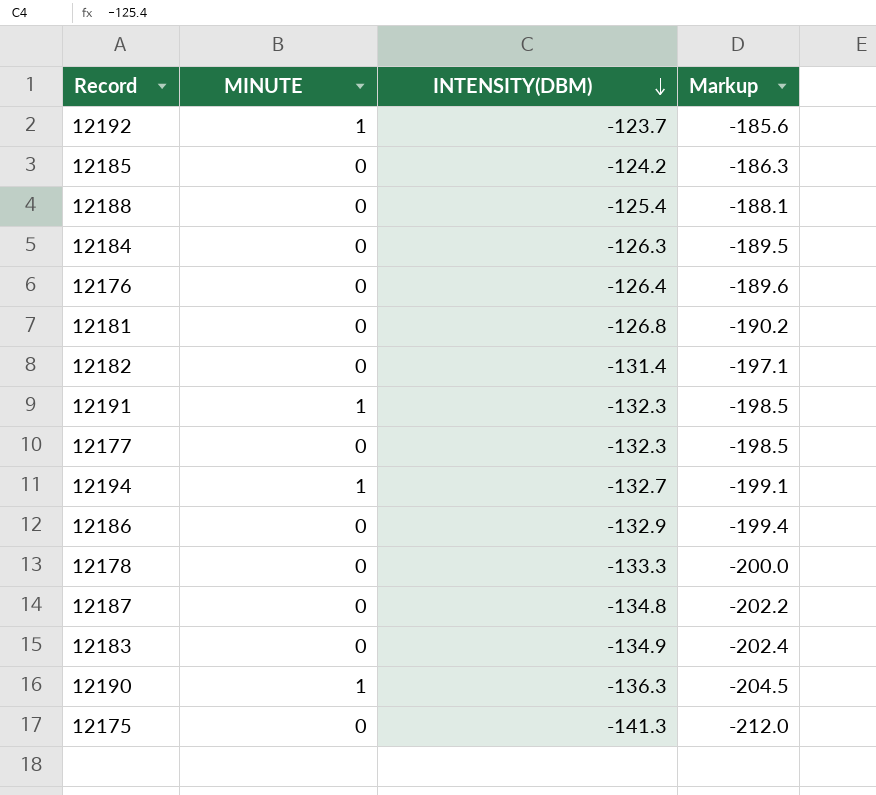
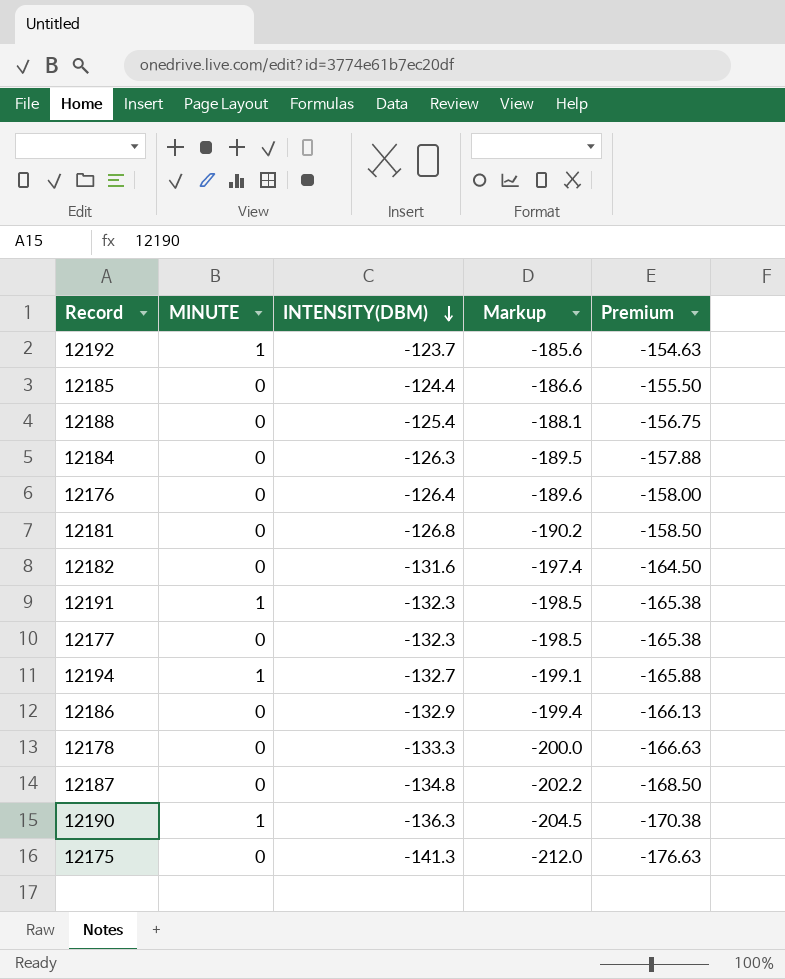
column Premium | formula: none -> [INTENSITY(DBM)] * 1.25
row 12183: 0 | -134.9 | -202.4 -> none
12185 | INTENSITY(DBM): -124.2 -> -124.4
12185 | Markup: -186.3 -> -186.6
12182 | INTENSITY(DBM): -131.4 -> -131.6
12182 | Markup: -197.1 -> -197.4

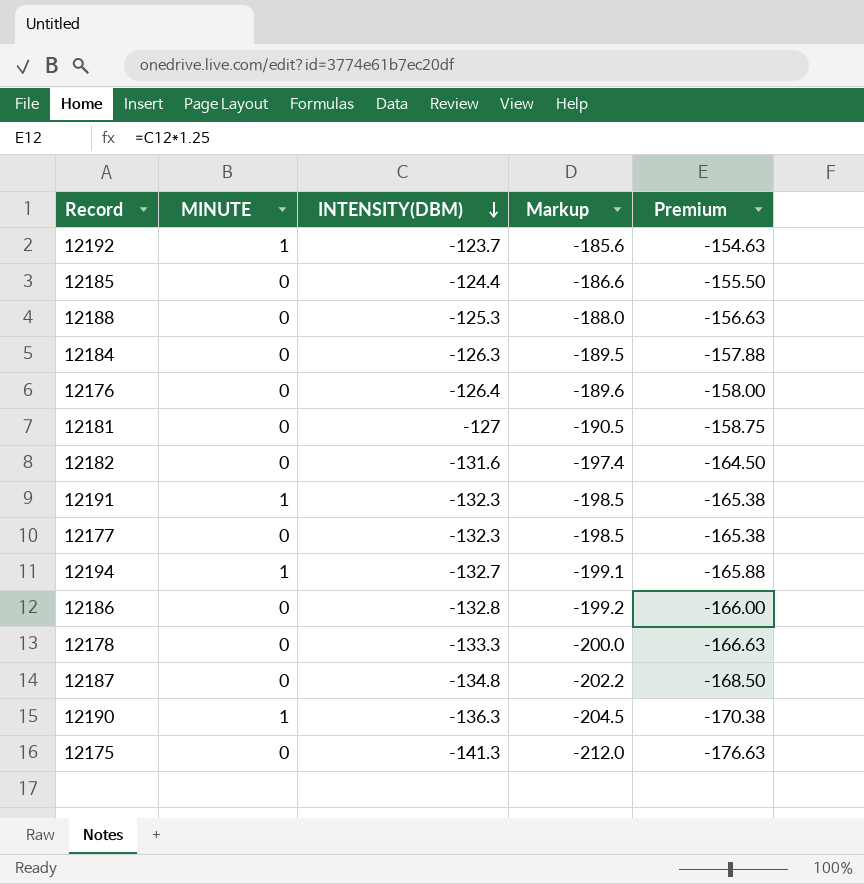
12188 | INTENSITY(DBM): -125.4 -> -125.3
12188 | Markup: -188.1 -> -188.0
12188 | Premium: -156.75 -> -156.63
12181 | INTENSITY(DBM): -126.8 -> -127
12181 | Markup: -190.2 -> -190.5
12181 | Premium: -158.50 -> -158.75
12186 | INTENSITY(DBM): -132.9 -> -132.8
12186 | Markup: -199.4 -> -199.2
12186 | Premium: -166.13 -> -166.00

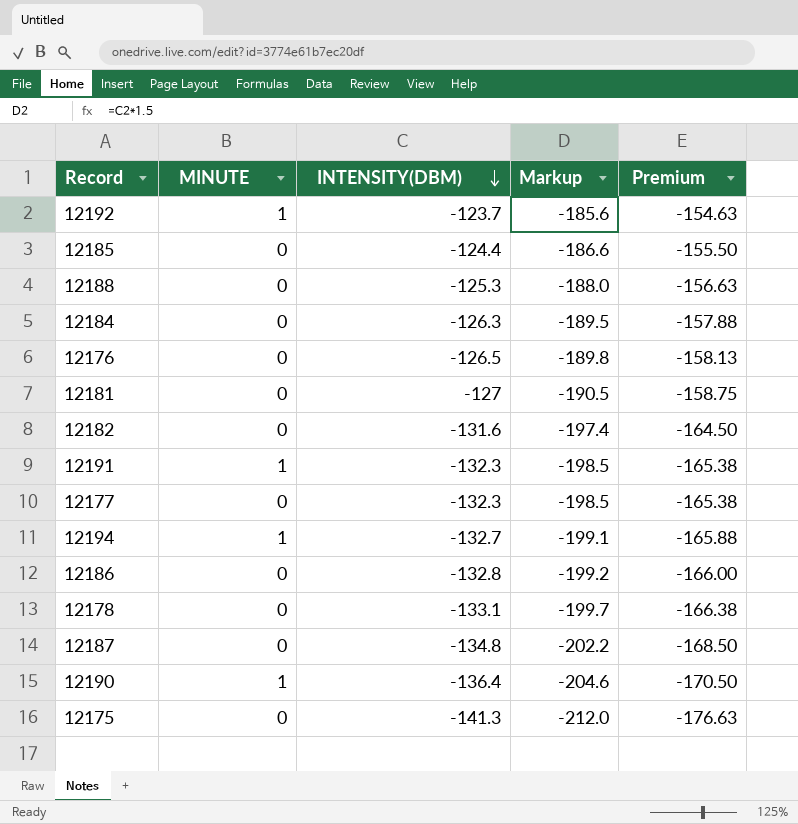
12176 | INTENSITY(DBM): -126.4 -> -126.5
12176 | Markup: -189.6 -> -189.8
12176 | Premium: -158.00 -> -158.13
12178 | INTENSITY(DBM): -133.3 -> -133.1
12178 | Markup: -200.0 -> -199.7
12178 | Premium: -166.63 -> -166.38
12190 | INTENSITY(DBM): -136.3 -> -136.4
12190 | Markup: -204.5 -> -204.6
12190 | Premium: -170.38 -> -170.50

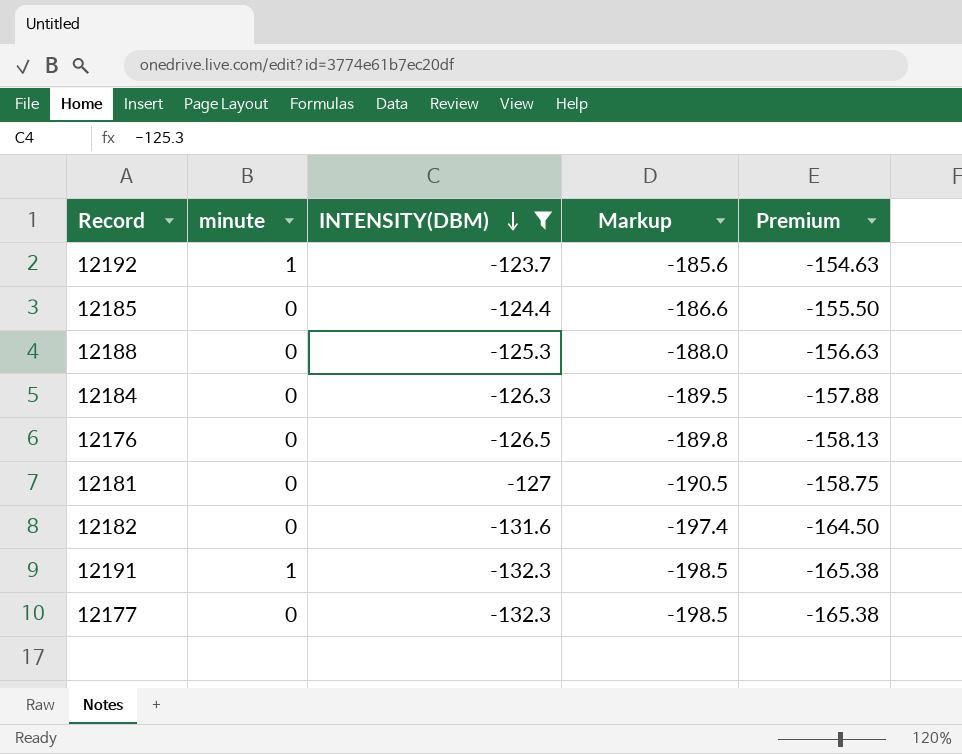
filter: none -> INTENSITY(DBM) >= -132.3
column name: MINUTE -> minute

